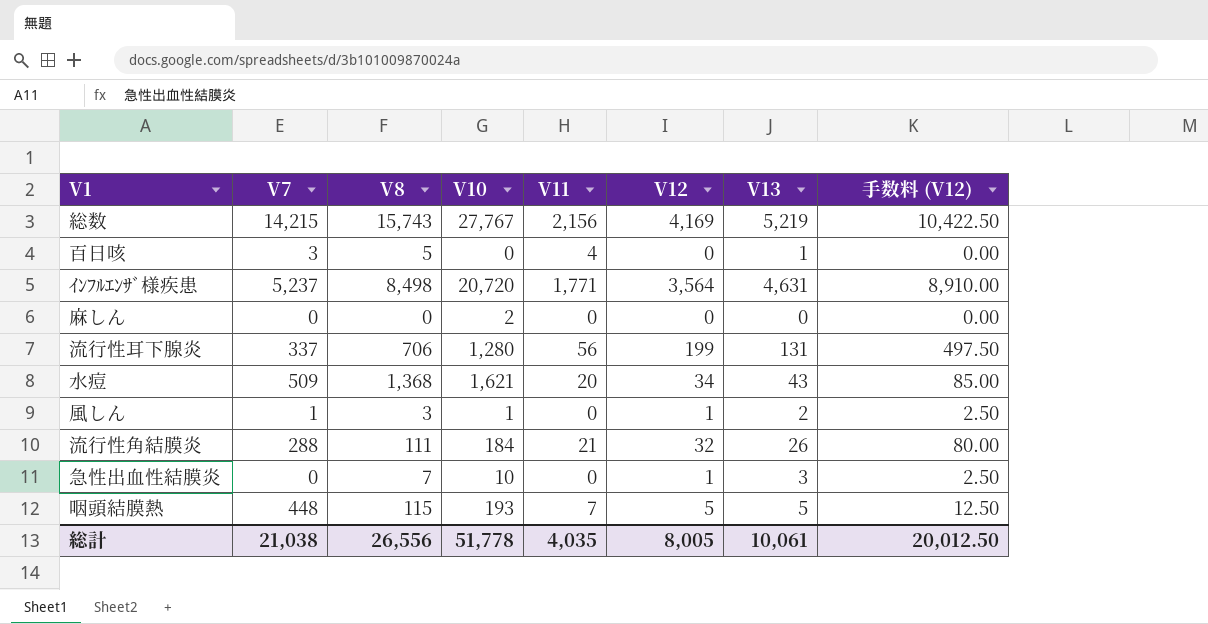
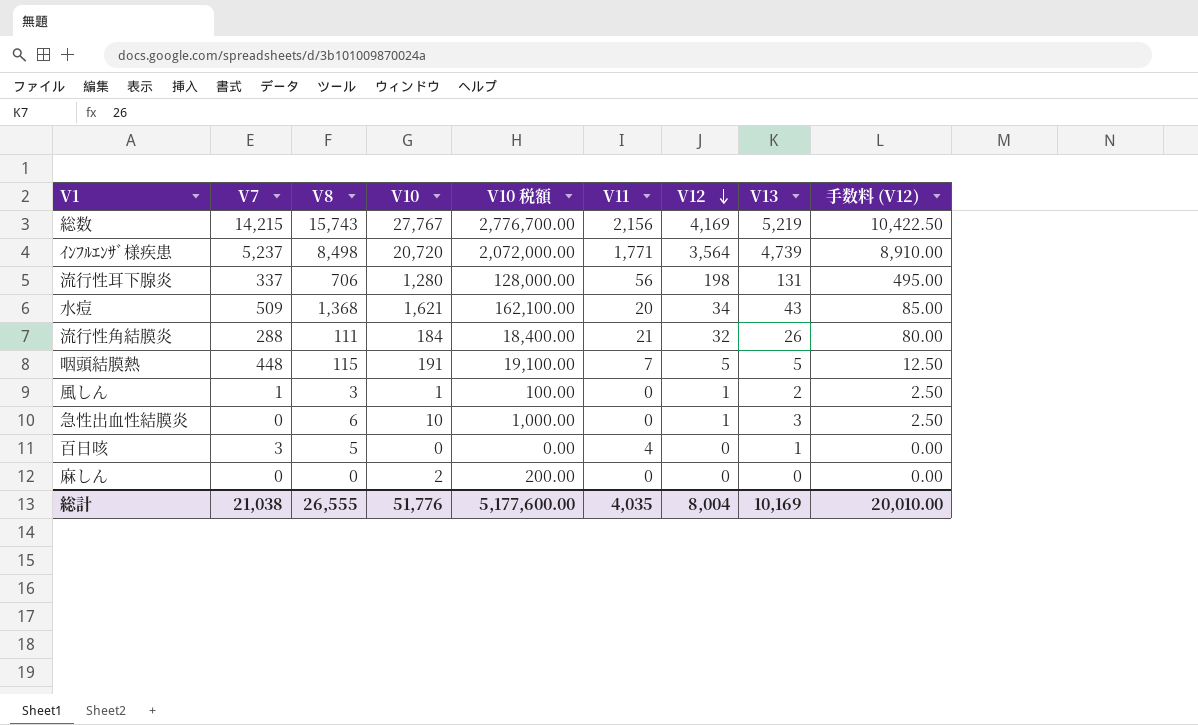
row order: none -> V12 descending
column V10 税額 | formula: none -> [V10] * 100
ｲﾝﾌﾙｴﾝｻﾞ様疾患 | V13: 4,631 -> 4,739
流行性耳下腺炎 | V12: 199 -> 198
流行性耳下腺炎 | 手数料 (V12): 497.50 -> 495.00
咽頭結膜熱 | V10: 193 -> 191
急性出血性結膜炎 | V8: 7 -> 6
総計 | V8: 26,556 -> 26,555
総計 | V10: 51,778 -> 51,776
総計 | V12: 8,005 -> 8,004
総計 | V13: 10,061 -> 10,169
総計 | 手数料 (V12): 20,012.50 -> 20,010.00

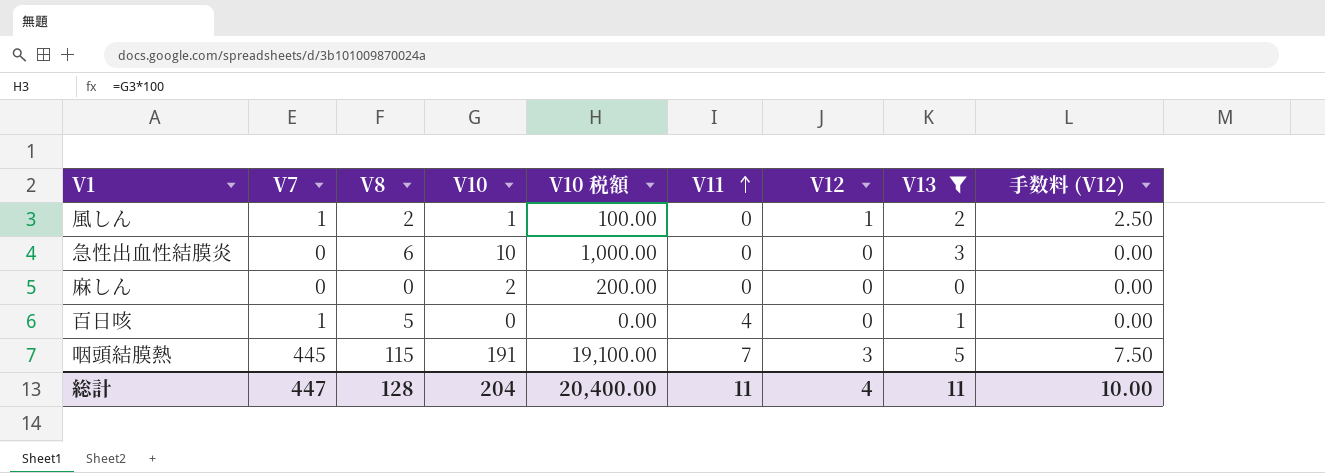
filter: none -> V13 <= 5
row order: V12 descending -> V11 ascending
風しん | V8: 3 -> 2
急性出血性結膜炎 | V12: 1 -> 0
急性出血性結膜炎 | 手数料 (V12): 2.50 -> 0.00
百日咳 | V7: 3 -> 1
咽頭結膜熱 | V7: 448 -> 445
咽頭結膜熱 | V12: 5 -> 3
咽頭結膜熱 | 手数料 (V12): 12.50 -> 7.50
総計 | V7: 21,038 -> 447
総計 | V8: 26,555 -> 128
総計 | V10: 51,776 -> 204
総計 | V10 税額: 5,177,600.00 -> 20,400.00
総計 | V11: 4,035 -> 11
総計 | V12: 8,004 -> 4
総計 | V13: 10,169 -> 11
総計 | 手数料 (V12): 20,010.00 -> 10.00

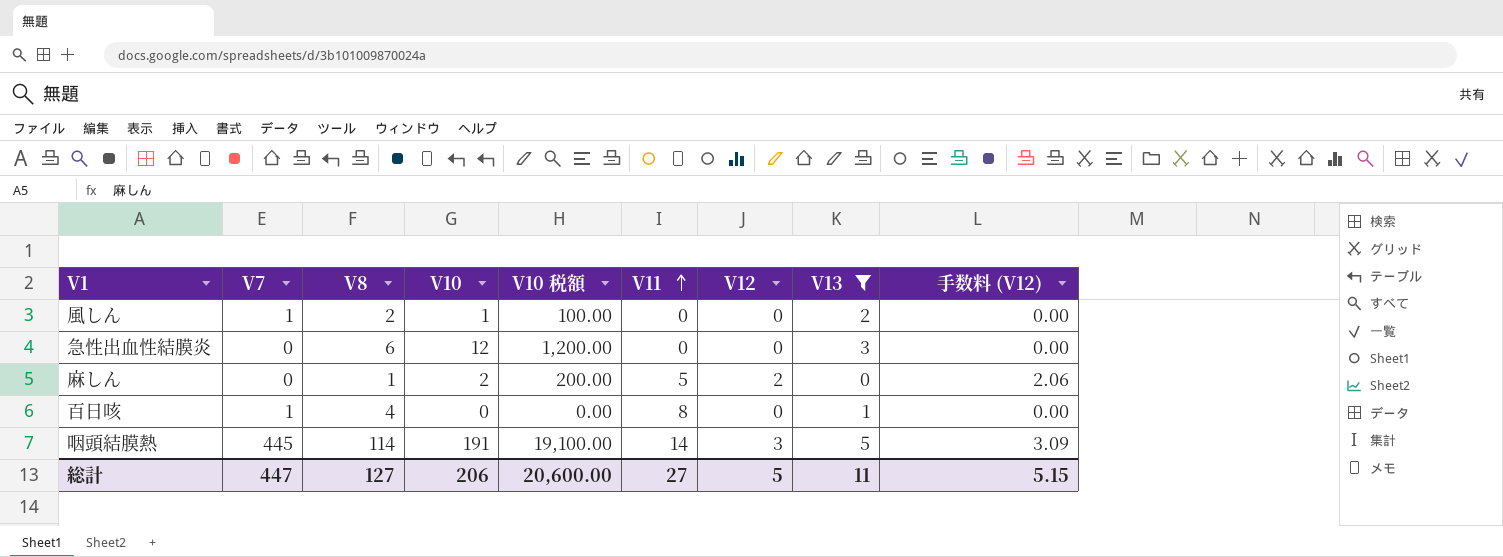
column 手数料 (V12) | formula: [V12] * 2.5 -> [V12] * 1.03
風しん | V12: 1 -> 0
急性出血性結膜炎 | V10: 10 -> 12
急性出血性結膜炎 | V10 税額: 1,000.00 -> 1,200.00
麻しん | V8: 0 -> 1
麻しん | V11: 0 -> 5
麻しん | V12: 0 -> 2
百日咳 | V8: 5 -> 4
百日咳 | V11: 4 -> 8
咽頭結膜熱 | V8: 115 -> 114
咽頭結膜熱 | V11: 7 -> 14
総計 | V8: 128 -> 127
総計 | V10: 204 -> 206
総計 | V10 税額: 20,400.00 -> 20,600.00
総計 | V11: 11 -> 27
総計 | V12: 4 -> 5
総計 | 手数料 (V12): 10.00 -> 5.15

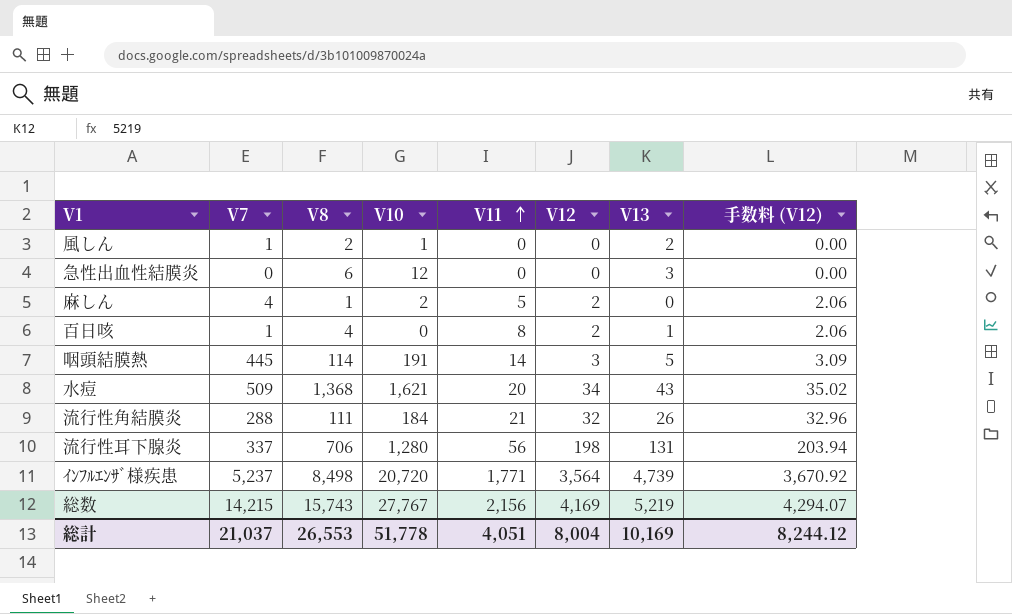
filter: V13 <= 5 -> none
column V10 税額 | formula: [V10] * 100 -> none
麻しん | V7: 0 -> 4
百日咳 | V12: 0 -> 2
百日咳 | 手数料 (V12): 0.00 -> 2.06
総計 | V7: 447 -> 21,037
総計 | V8: 127 -> 26,553
総計 | V10: 206 -> 51,778
総計 | V11: 27 -> 4,051
総計 | V12: 5 -> 8,004
総計 | V13: 11 -> 10,169
総計 | 手数料 (V12): 5.15 -> 8,244.12

